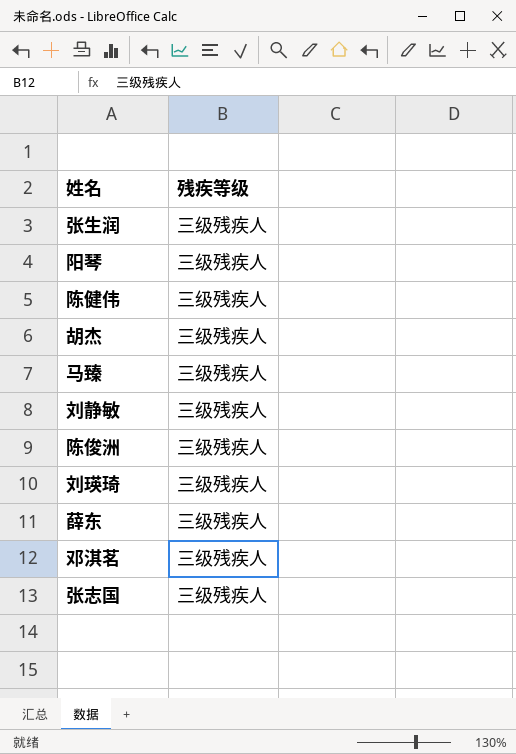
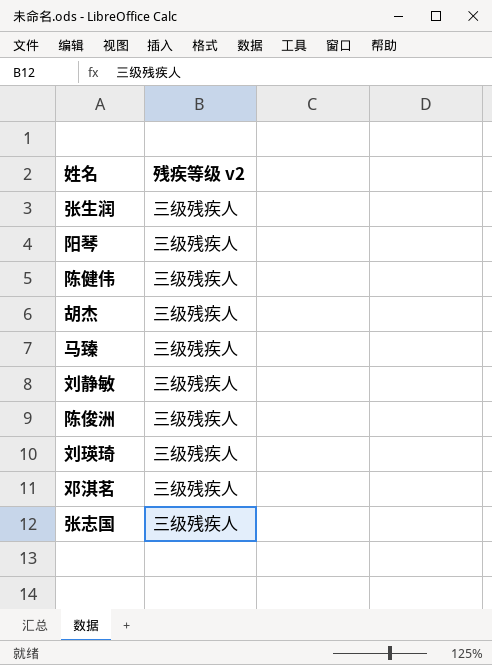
column name: 残疾等级 -> 残疾等级 v2
row 薛东: 三级残疾人 -> none

